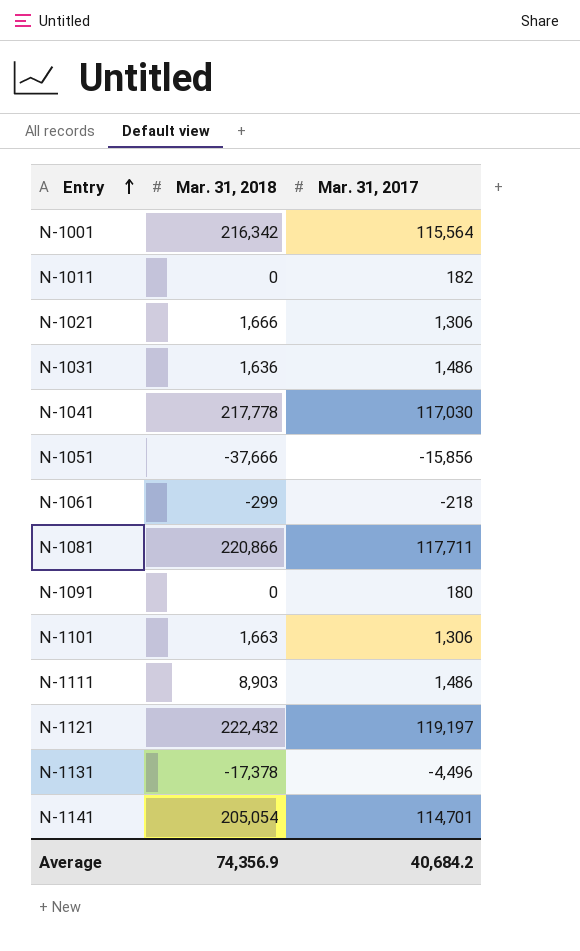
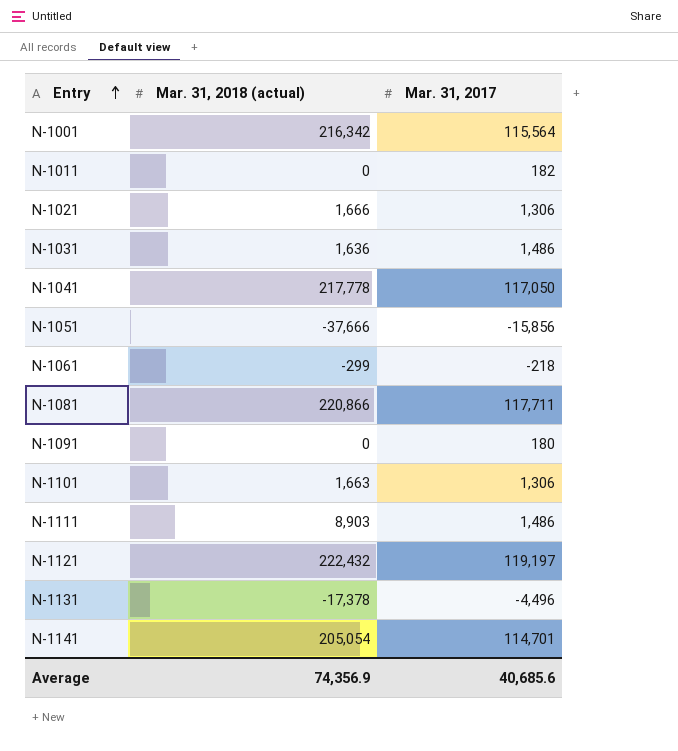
column name: Mar. 31, 2018 -> Mar. 31, 2018 (actual)
N-1041 | Mar. 31, 2017: 117,030 -> 117,050
Average | Mar. 31, 2017: 40,684.2 -> 40,685.6

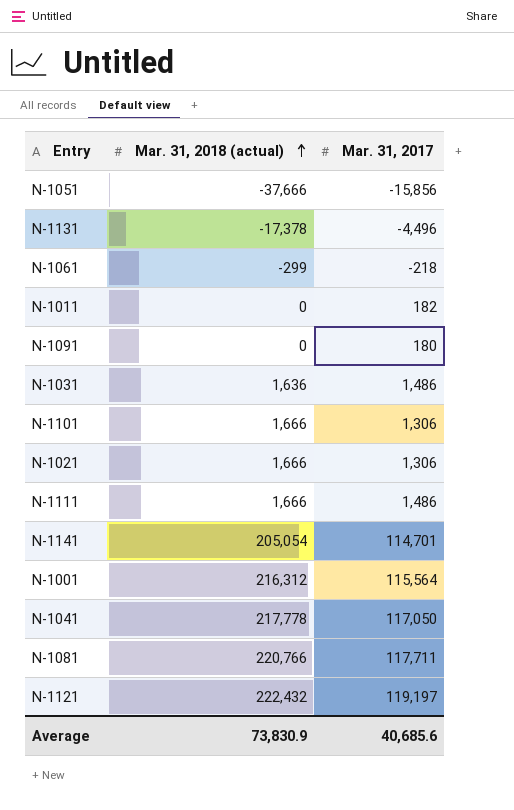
row order: Entry ascending -> Mar. 31, 2018 (actual) ascending
N-1101 | Mar. 31, 2018 (actual): 1,663 -> 1,666
N-1111 | Mar. 31, 2018 (actual): 8,903 -> 1,666
N-1001 | Mar. 31, 2018 (actual): 216,342 -> 216,312
N-1081 | Mar. 31, 2018 (actual): 220,866 -> 220,766
Average | Mar. 31, 2018 (actual): 74,356.9 -> 73,830.9

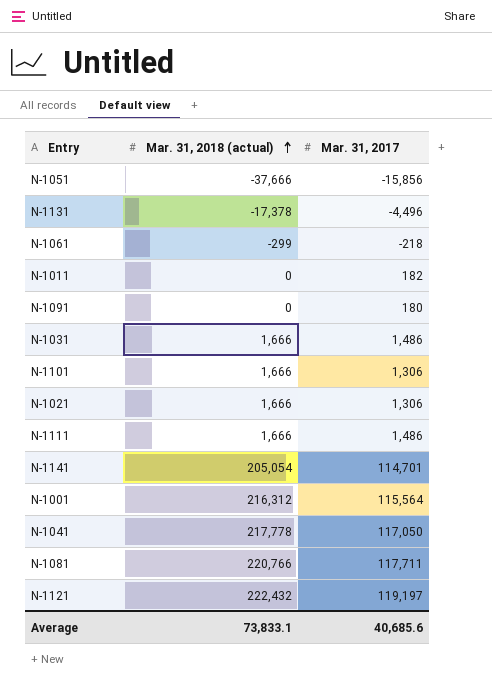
N-1031 | Mar. 31, 2018 (actual): 1,636 -> 1,666
Average | Mar. 31, 2018 (actual): 73,830.9 -> 73,833.1

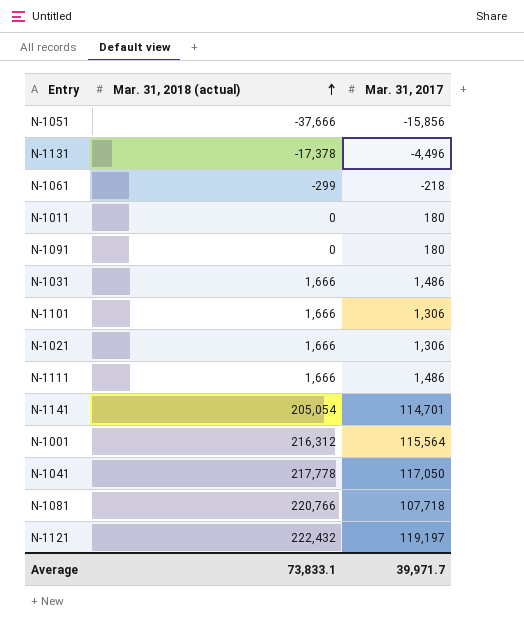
N-1011 | Mar. 31, 2017: 182 -> 180
N-1081 | Mar. 31, 2017: 117,711 -> 107,718
Average | Mar. 31, 2017: 40,685.6 -> 39,971.7

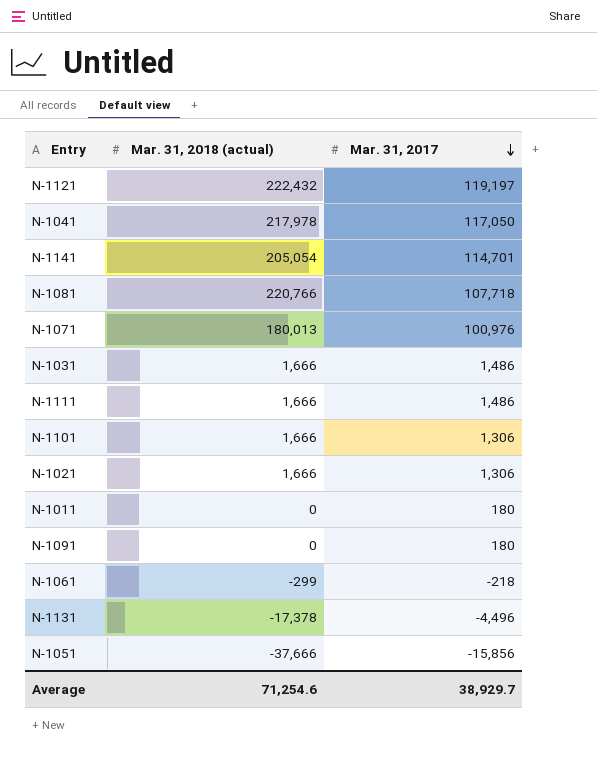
row order: Mar. 31, 2018 (actual) ascending -> Mar. 31, 2017 descending
row N-1001: 216,312 | 115,564 -> none
N-1041 | Mar. 31, 2018 (actual): 217,778 -> 217,978
row N-1071: none -> 180,013 | 100,976
Average | Mar. 31, 2018 (actual): 73,833.1 -> 71,254.6
Average | Mar. 31, 2017: 39,971.7 -> 38,929.7

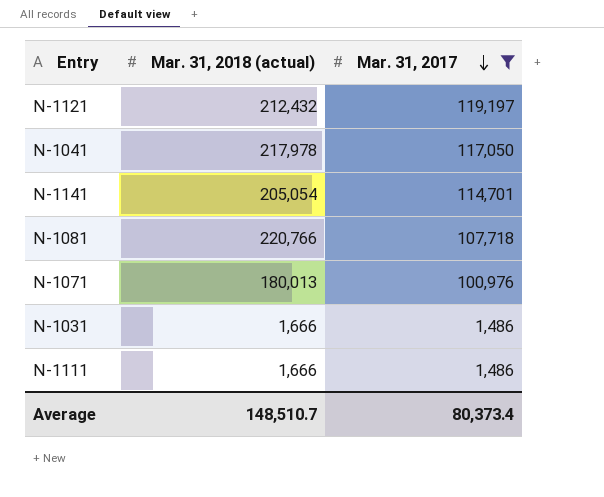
filter: none -> Mar. 31, 2017 >= 1,486
N-1121 | Mar. 31, 2018 (actual): 222,432 -> 212,432
Average | Mar. 31, 2018 (actual): 71,254.6 -> 148,510.7
Average | Mar. 31, 2017: 38,929.7 -> 80,373.4

